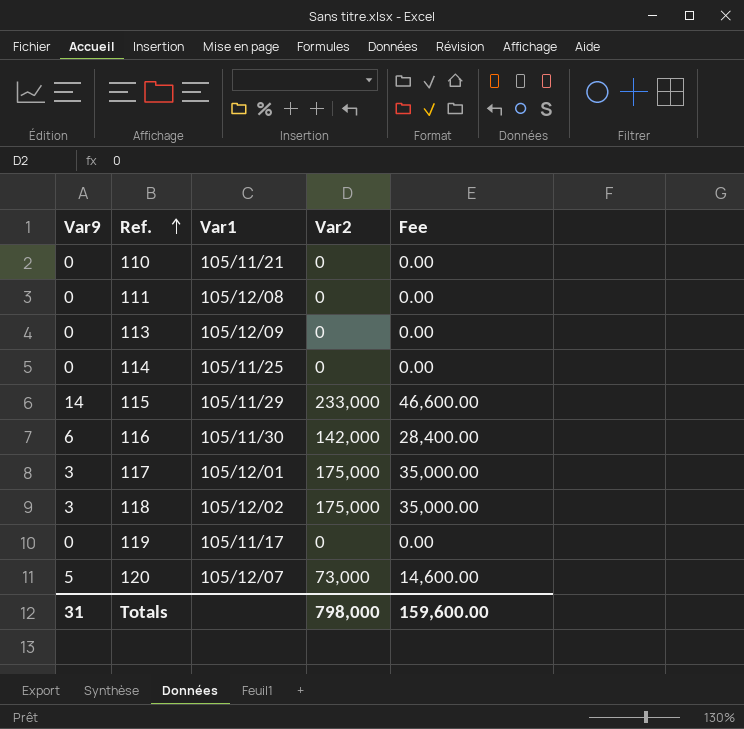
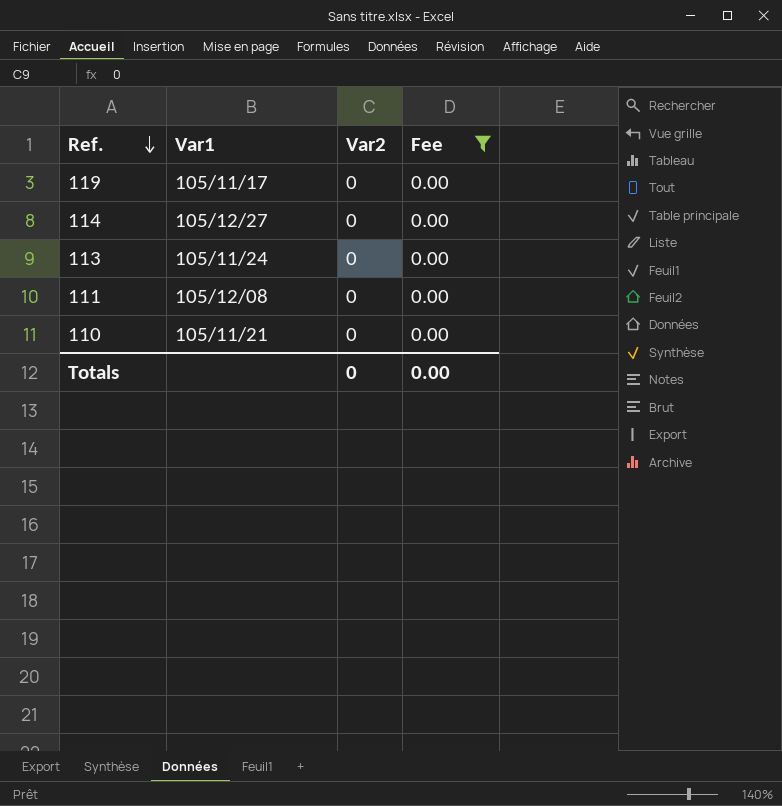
filter: none -> Fee = 0.00
row order: Ref. ascending -> Ref. descending
column Var9 | position: 1 -> none
114 | Var1: 105/11/25 -> 105/12/27
113 | Var1: 105/12/09 -> 105/11/24
Totals | Var2: 798,000 -> 0
Totals | Fee: 159,600.00 -> 0.00

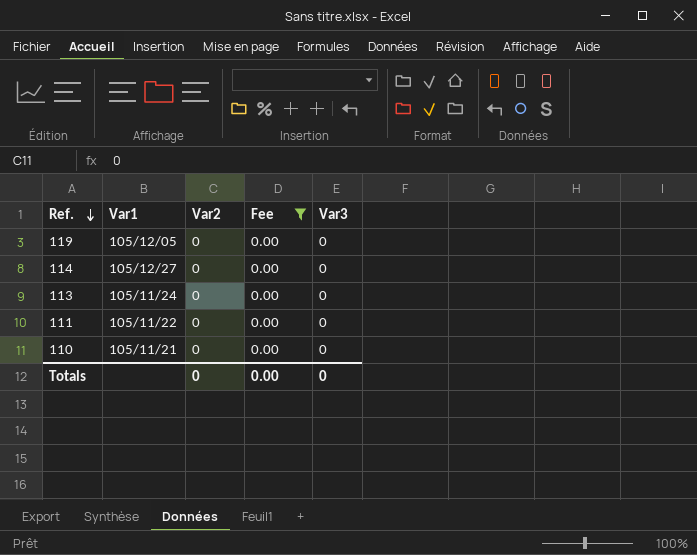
column Var3 | position: none -> 5
119 | Var1: 105/11/17 -> 105/12/05
111 | Var1: 105/12/08 -> 105/11/22

